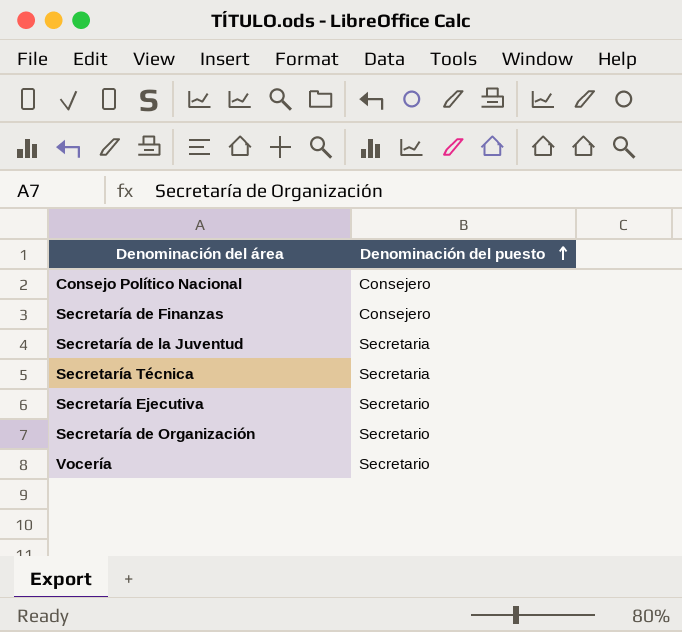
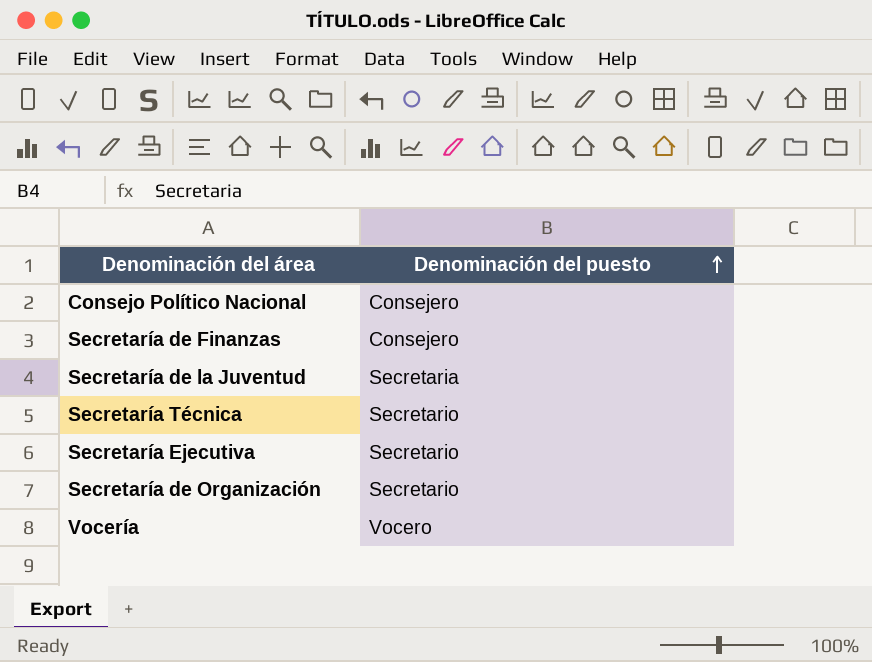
Secretaría Técnica | Denominación del puesto: Secretaria -> Secretario
Vocería | Denominación del puesto: Secretario -> Vocero

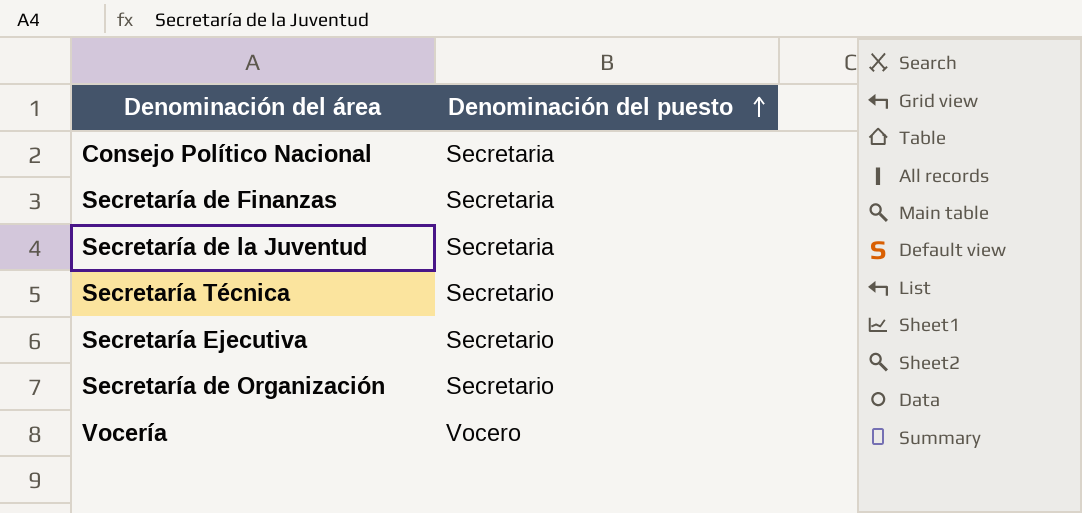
Consejo Político Nacional | Denominación del puesto: Consejero -> Secretaria
Secretaría de Finanzas | Denominación del puesto: Consejero -> Secretaria

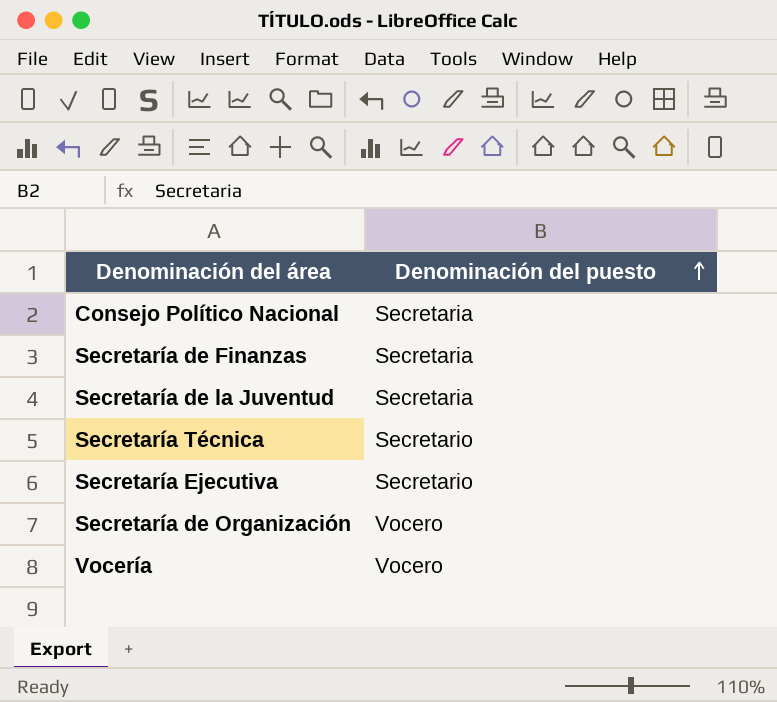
Secretaría de Organización | Denominación del puesto: Secretario -> Vocero

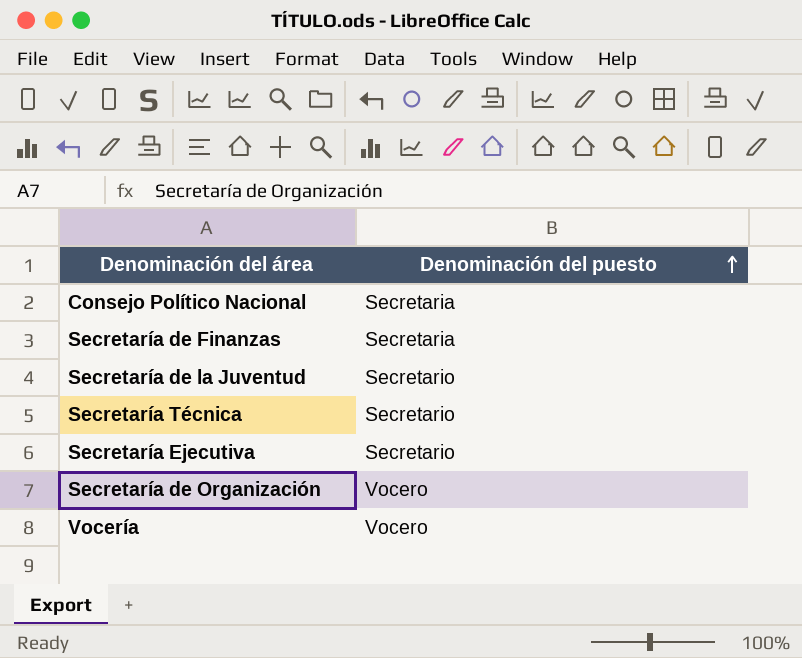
Secretaría de la Juventud | Denominación del puesto: Secretaria -> Secretario

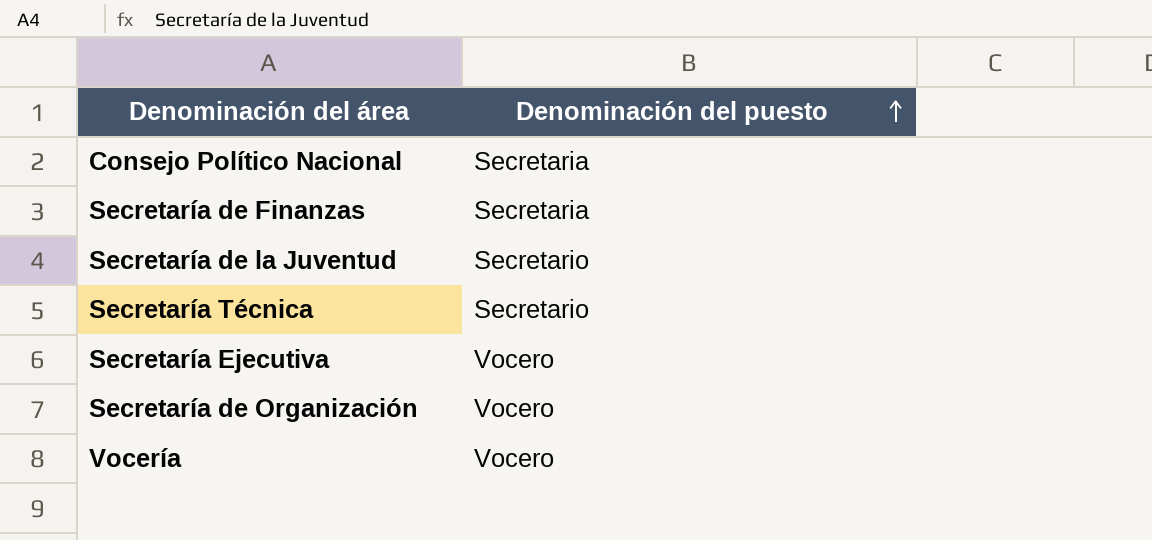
Secretaría Ejecutiva | Denominación del puesto: Secretario -> Vocero

